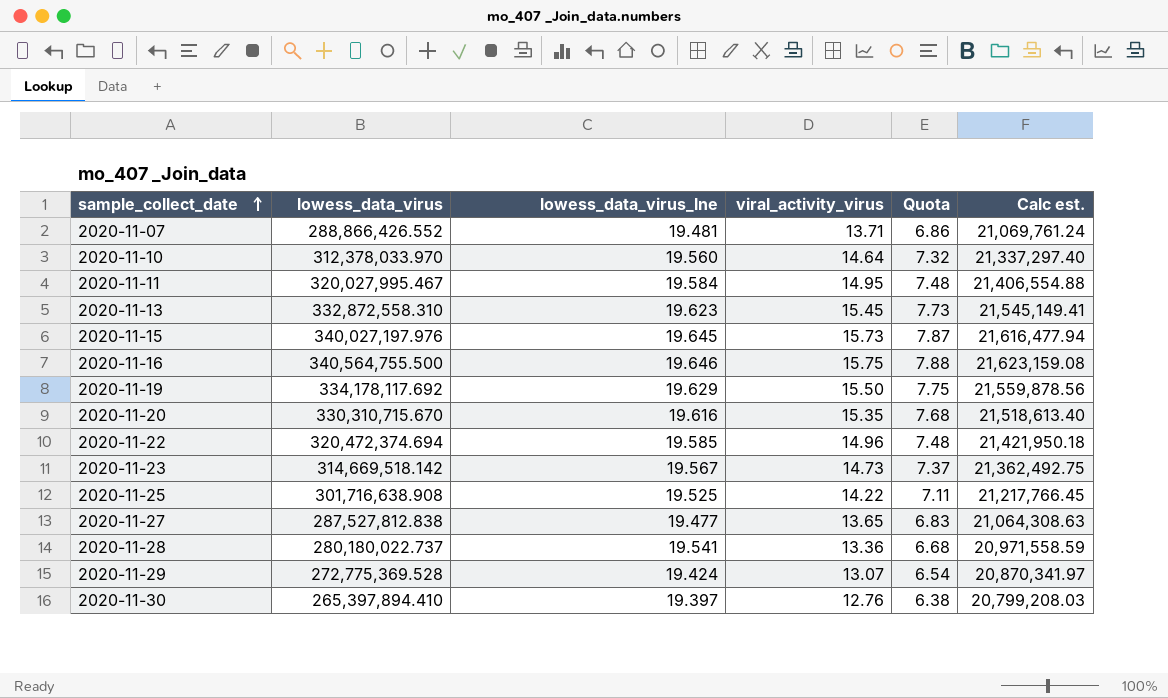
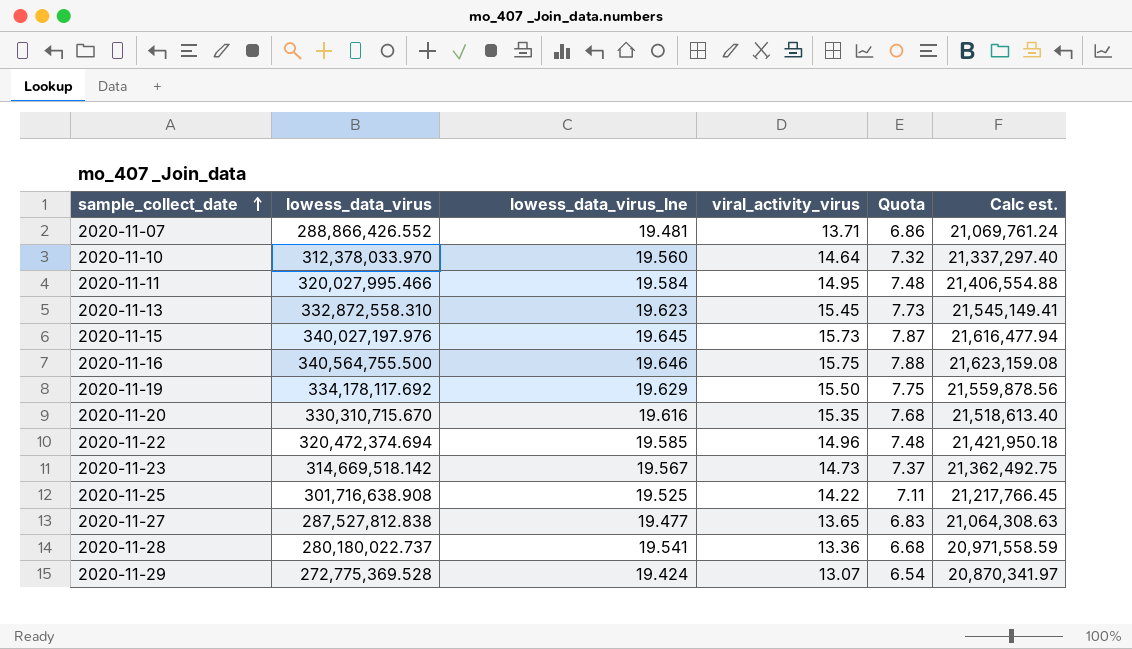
row 2020-11-30: 265,397,894.410 | 19.397 | 12.76 | 6.38 | 20,799,208.03 -> none
2020-11-11 | lowess_data_virus: 320,027,995.467 -> 320,027,995.466

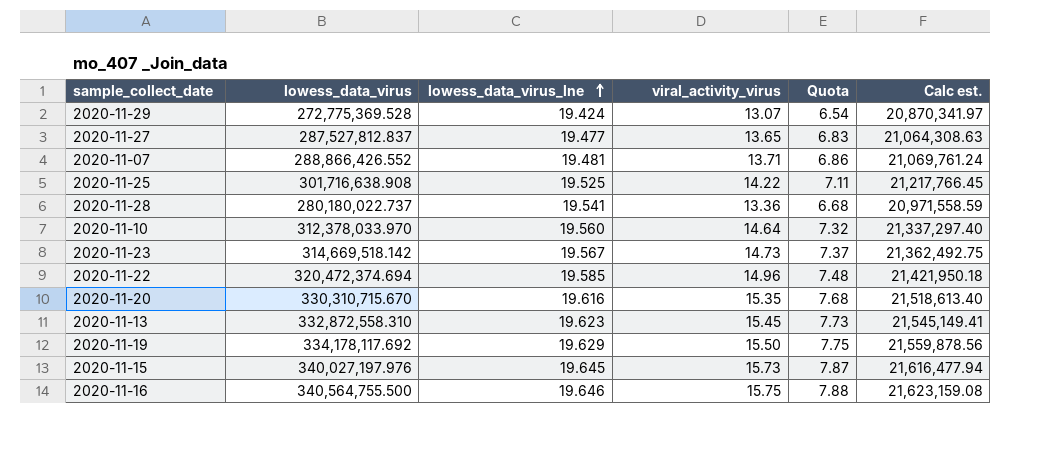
row order: sample_collect_date ascending -> lowess_data_virus_lne ascending
row 2020-11-11: 320,027,995.466 | 19.584 | 14.95 | 7.48 | 21,406,554.88 -> none
2020-11-27 | lowess_data_virus: 287,527,812.838 -> 287,527,812.837

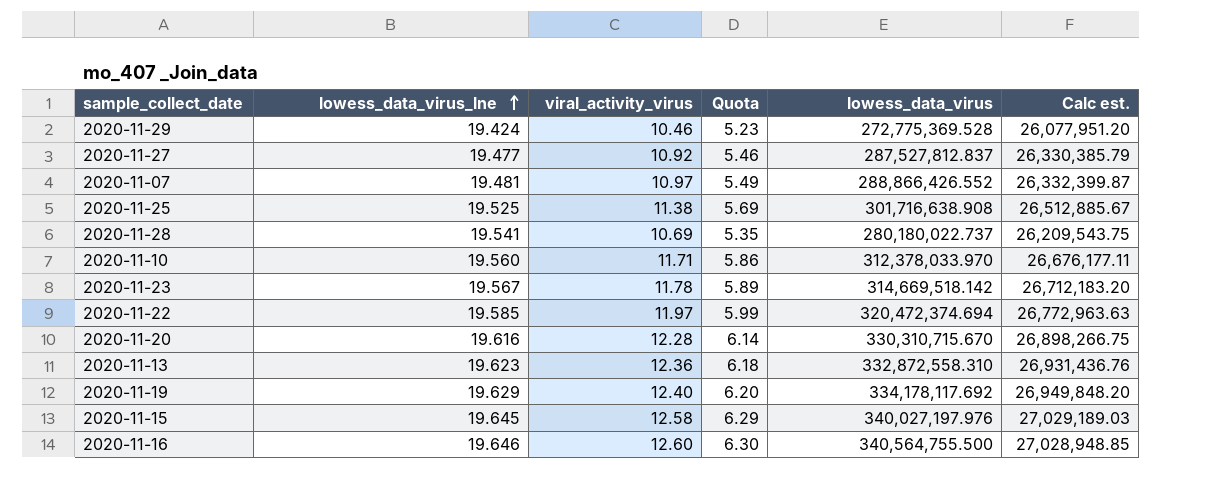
column lowess_data_virus | position: 2 -> 5
2020-11-29 | viral_activity_virus: 13.07 -> 10.46
2020-11-29 | Quota: 6.54 -> 5.23
2020-11-29 | Calc est.: 20,870,341.97 -> 26,077,951.20
2020-11-27 | viral_activity_virus: 13.65 -> 10.92
2020-11-27 | Quota: 6.83 -> 5.46
2020-11-27 | Calc est.: 21,064,308.63 -> 26,330,385.79
2020-11-07 | viral_activity_virus: 13.71 -> 10.97
2020-11-07 | Quota: 6.86 -> 5.49
2020-11-07 | Calc est.: 21,069,761.24 -> 26,332,399.87
2020-11-25 | viral_activity_virus: 14.22 -> 11.38
2020-11-25 | Quota: 7.11 -> 5.69
2020-11-25 | Calc est.: 21,217,766.45 -> 26,512,885.67
2020-11-28 | viral_activity_virus: 13.36 -> 10.69
2020-11-28 | Quota: 6.68 -> 5.35
2020-11-28 | Calc est.: 20,971,558.59 -> 26,209,543.75
2020-11-10 | viral_activity_virus: 14.64 -> 11.71
2020-11-10 | Quota: 7.32 -> 5.86
2020-11-10 | Calc est.: 21,337,297.40 -> 26,676,177.11
2020-11-23 | viral_activity_virus: 14.73 -> 11.78
2020-11-23 | Quota: 7.37 -> 5.89
2020-11-23 | Calc est.: 21,362,492.75 -> 26,712,183.20
2020-11-22 | viral_activity_virus: 14.96 -> 11.97
2020-11-22 | Quota: 7.48 -> 5.99
2020-11-22 | Calc est.: 21,421,950.18 -> 26,772,963.63
2020-11-20 | viral_activity_virus: 15.35 -> 12.28
2020-11-20 | Quota: 7.68 -> 6.14
2020-11-20 | Calc est.: 21,518,613.40 -> 26,898,266.75
2020-11-13 | viral_activity_virus: 15.45 -> 12.36
2020-11-13 | Quota: 7.73 -> 6.18
2020-11-13 | Calc est.: 21,545,149.41 -> 26,931,436.76
2020-11-19 | viral_activity_virus: 15.50 -> 12.40
2020-11-19 | Quota: 7.75 -> 6.20
2020-11-19 | Calc est.: 21,559,878.56 -> 26,949,848.20
2020-11-15 | viral_activity_virus: 15.73 -> 12.58
2020-11-15 | Quota: 7.87 -> 6.29
2020-11-15 | Calc est.: 21,616,477.94 -> 27,029,189.03
2020-11-16 | viral_activity_virus: 15.75 -> 12.60
2020-11-16 | Quota: 7.88 -> 6.30
2020-11-16 | Calc est.: 21,623,159.08 -> 27,028,948.85

